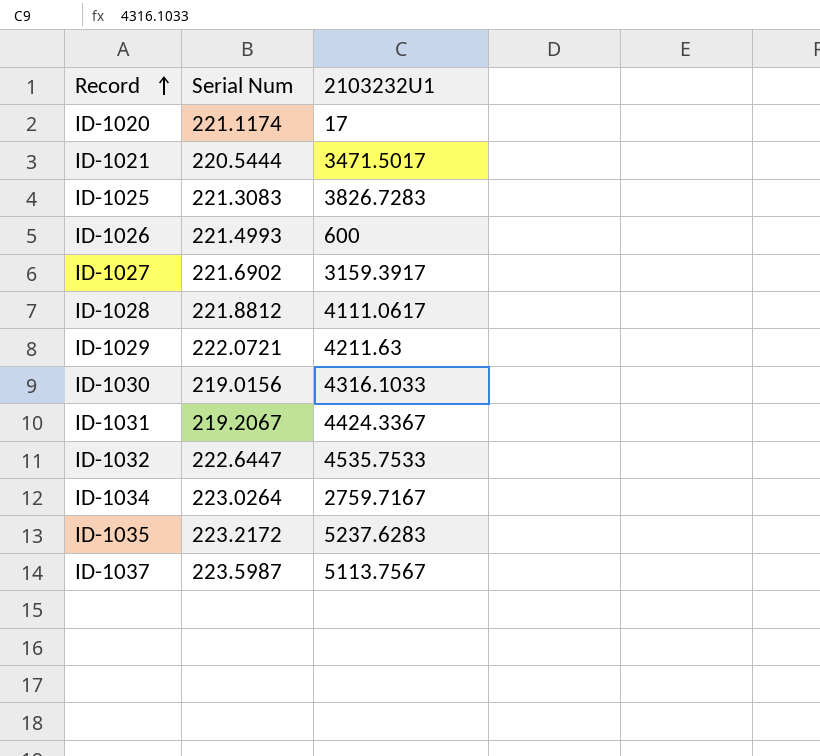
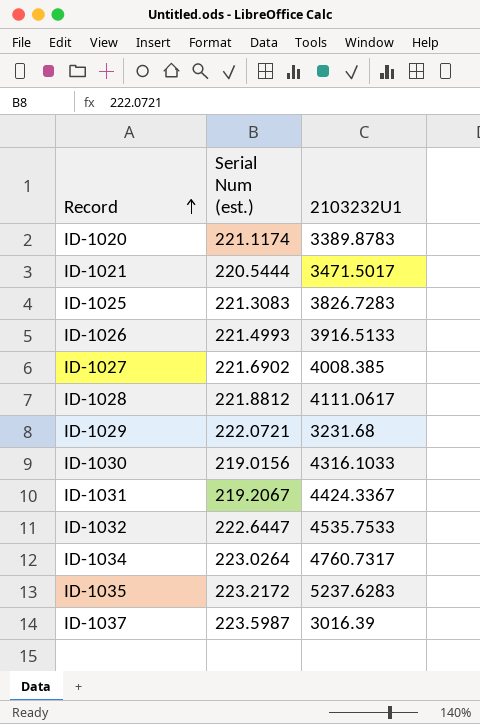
column name: Serial Num -> Serial Num (est.)
ID-1020 | 2103232U1: 17 -> 3389.8783
ID-1026 | 2103232U1: 600 -> 3916.5133
ID-1027 | 2103232U1: 3159.3917 -> 4008.385
ID-1029 | 2103232U1: 4211.63 -> 3231.68
ID-1034 | 2103232U1: 2759.7167 -> 4760.7317
ID-1037 | 2103232U1: 5113.7567 -> 3016.39

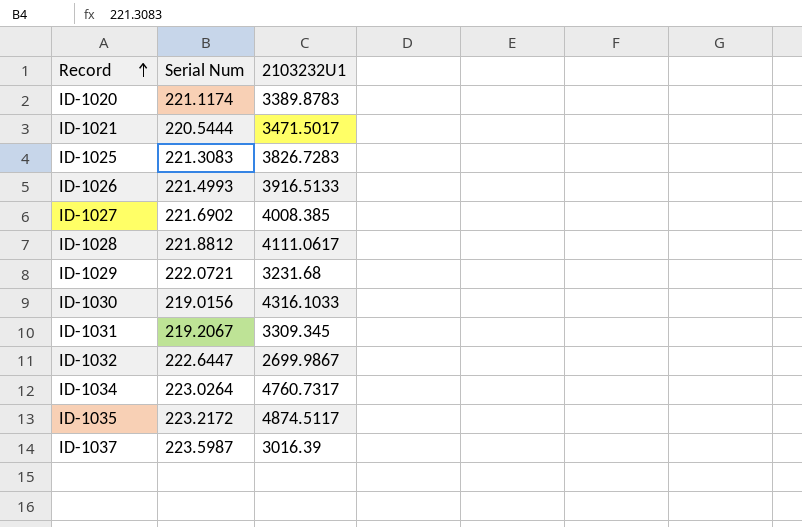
column name: Serial Num (est.) -> Serial Num
ID-1031 | 2103232U1: 4424.3367 -> 3309.345
ID-1032 | 2103232U1: 4535.7533 -> 2699.9867
ID-1035 | 2103232U1: 5237.6283 -> 4874.5117

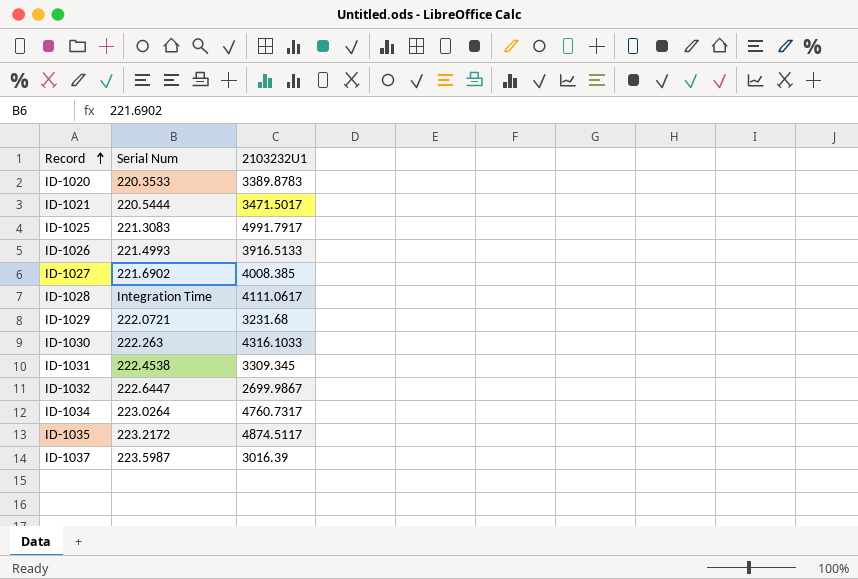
ID-1020 | Serial Num: 221.1174 -> 220.3533
ID-1025 | 2103232U1: 3826.7283 -> 4991.7917
ID-1028 | Serial Num: 221.8812 -> Integration Time
ID-1030 | Serial Num: 219.0156 -> 222.263
ID-1031 | Serial Num: 219.2067 -> 222.4538

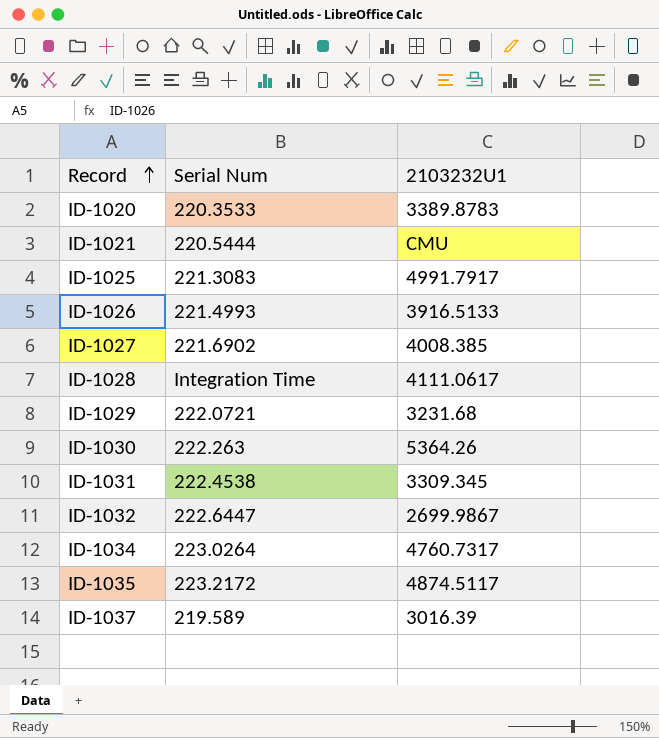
ID-1021 | 2103232U1: 3471.5017 -> CMU
ID-1030 | 2103232U1: 4316.1033 -> 5364.26
ID-1037 | Serial Num: 223.5987 -> 219.589

